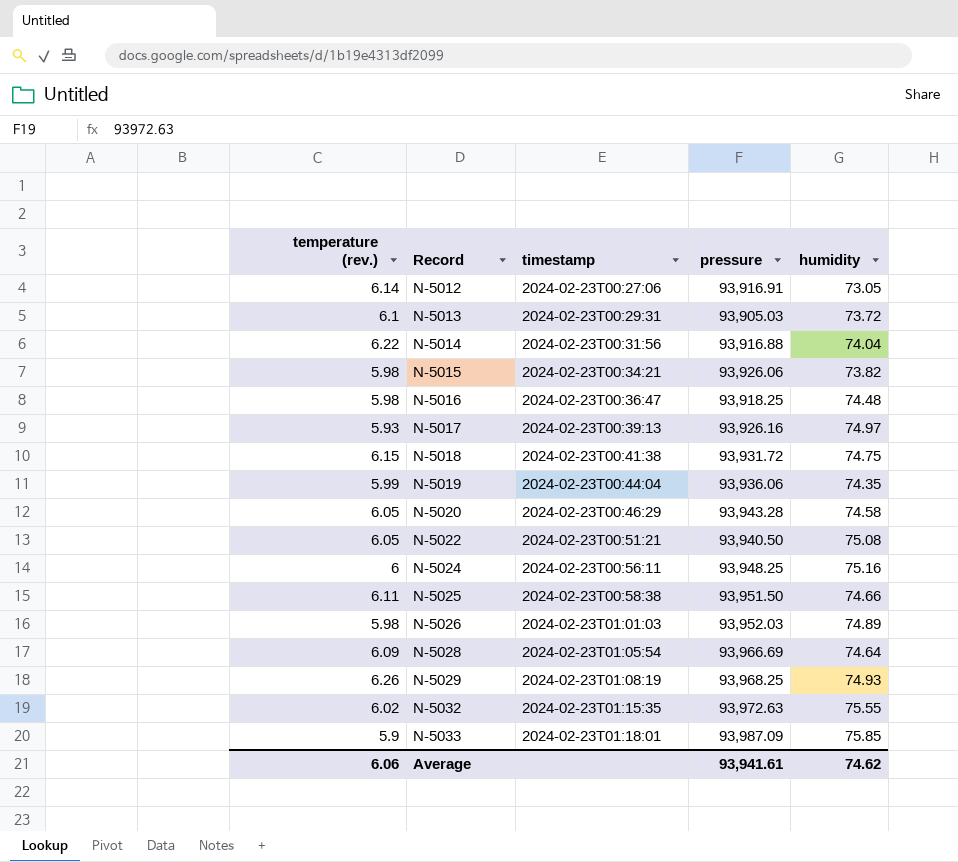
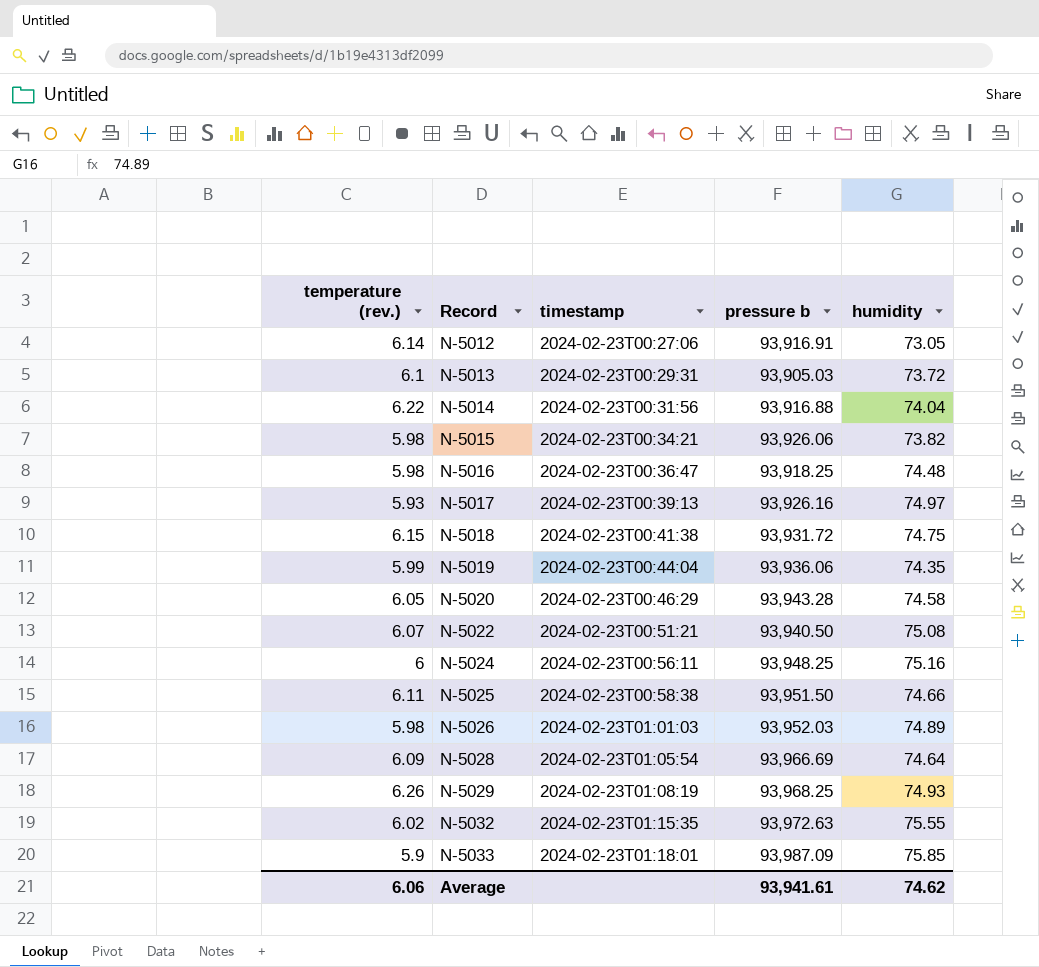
column name: pressure -> pressure b
N-5022 | temperature (rev.): 6.05 -> 6.07

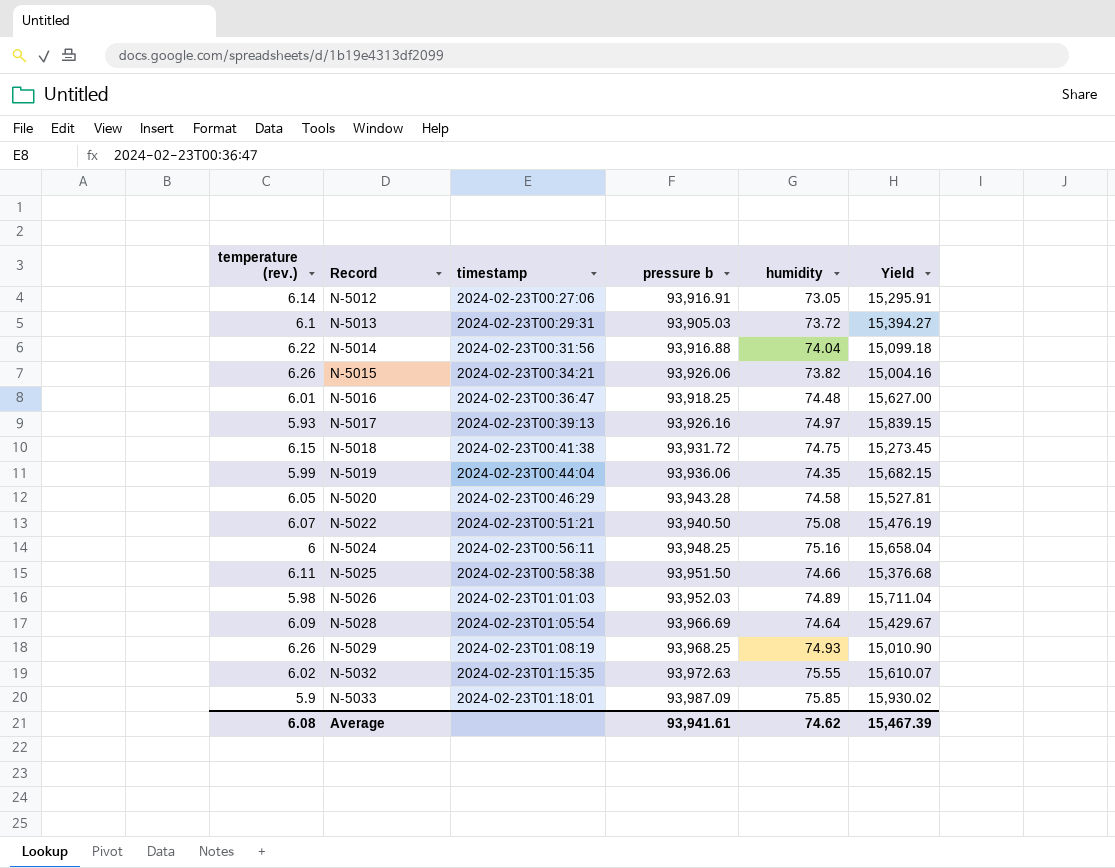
column Yield | formula: none -> [pressure b] / [temperature (rev.)]
N-5015 | temperature (rev.): 5.98 -> 6.26
N-5016 | temperature (rev.): 5.98 -> 6.01
Average | temperature (rev.): 6.06 -> 6.08

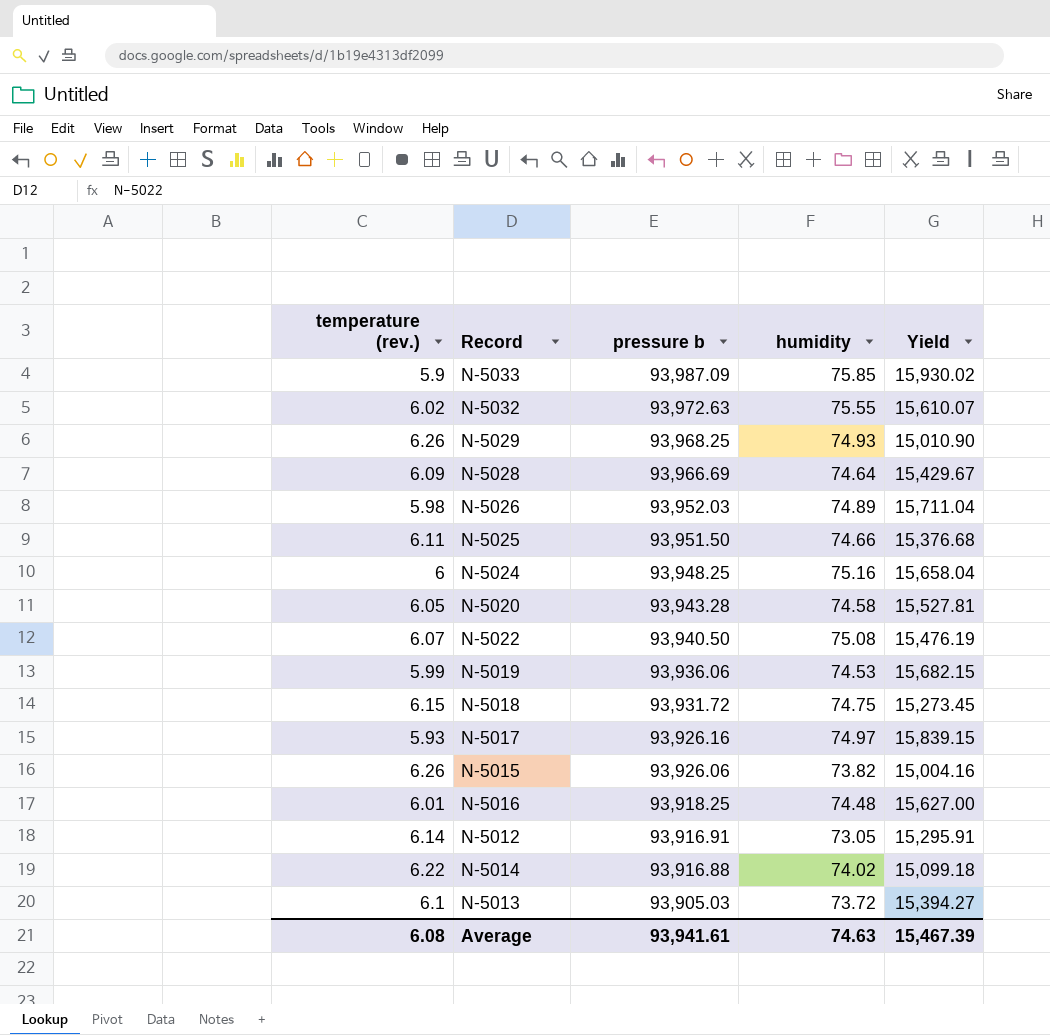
row order: Record ascending -> pressure b descending
column timestamp | position: 3 -> none
N-5019 | humidity: 74.35 -> 74.53
N-5014 | humidity: 74.04 -> 74.02
Average | humidity: 74.62 -> 74.63

